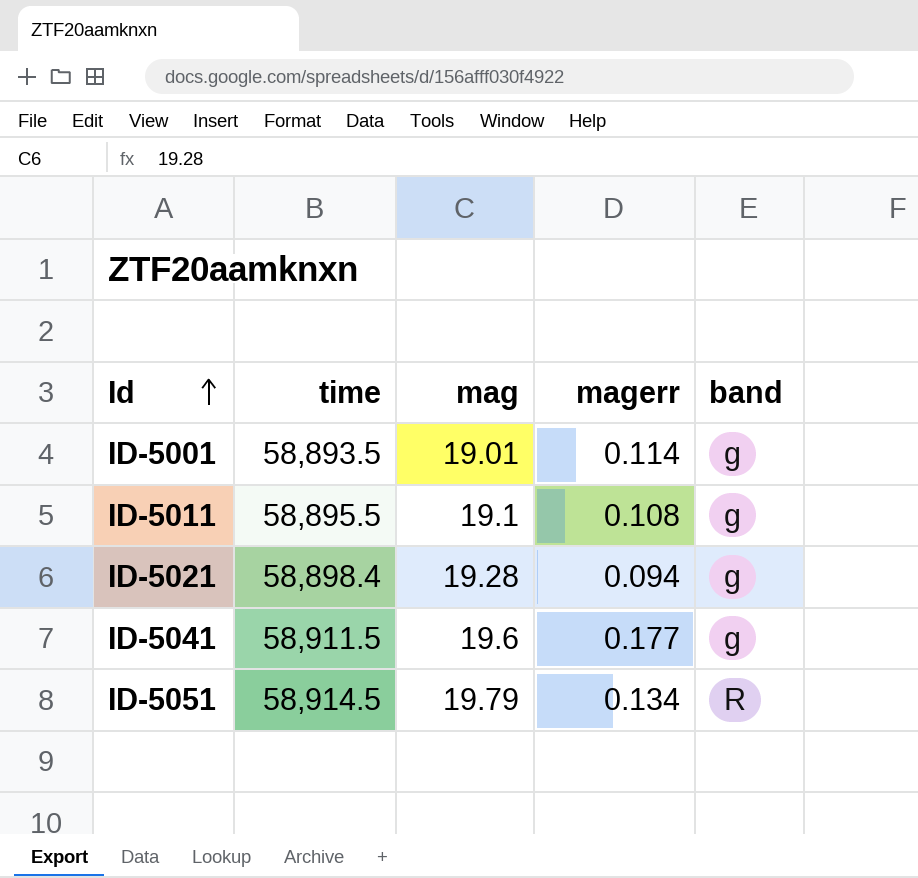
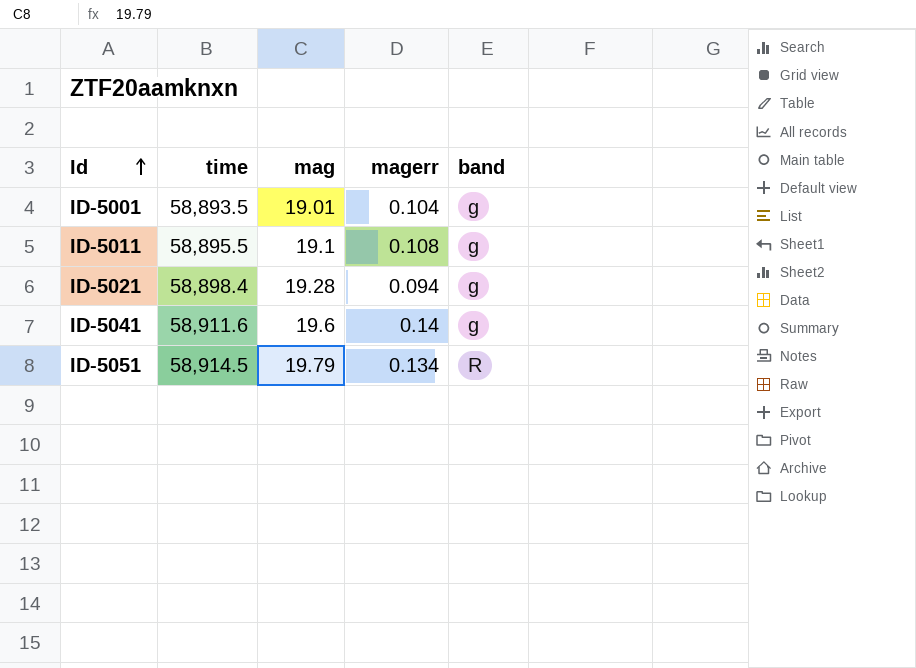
ID-5001 | magerr: 0.114 -> 0.104
ID-5041 | time: 58,911.5 -> 58,911.6
ID-5041 | magerr: 0.177 -> 0.14

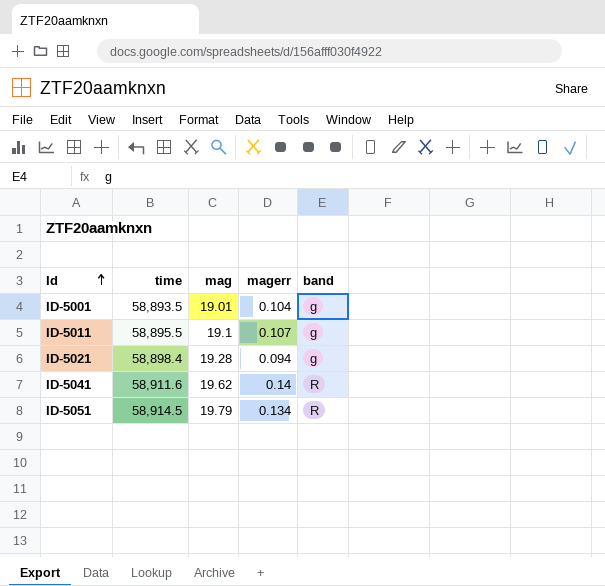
ID-5011 | magerr: 0.108 -> 0.107
ID-5041 | mag: 19.6 -> 19.62
ID-5041 | band: g -> R

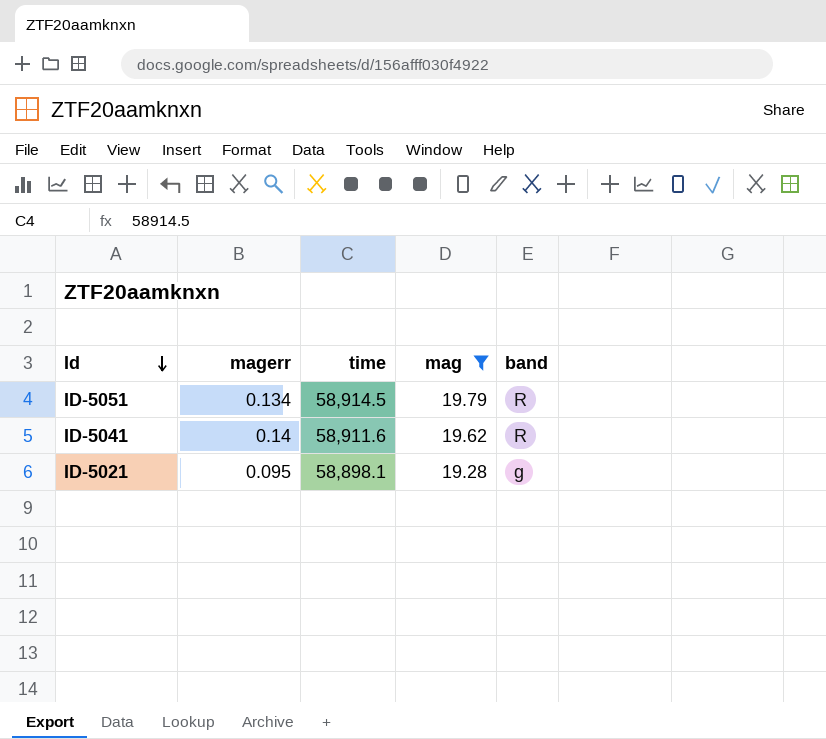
filter: none -> mag >= 19.28
row order: Id ascending -> Id descending
column magerr | position: 4 -> 2
ID-5021 | magerr: 0.094 -> 0.095
ID-5021 | time: 58,898.4 -> 58,898.1

